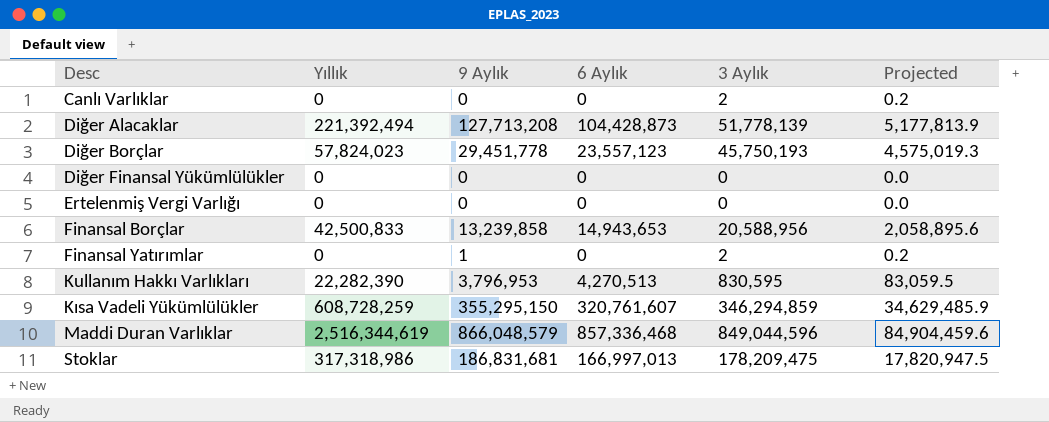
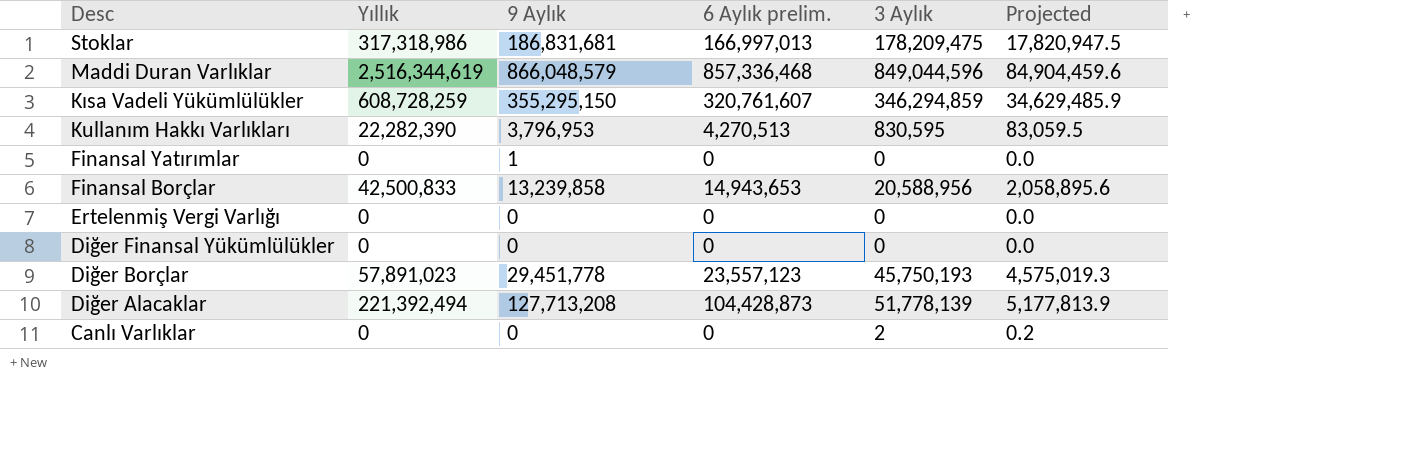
row order: Desc ascending -> Desc descending
column name: 6 Aylık -> 6 Aylık prelim.
Finansal Yatırımlar | 3 Aylık: 2 -> 0
Finansal Yatırımlar | Projected: 0.2 -> 0.0
Diğer Borçlar | Yıllık: 57,824,023 -> 57,891,023

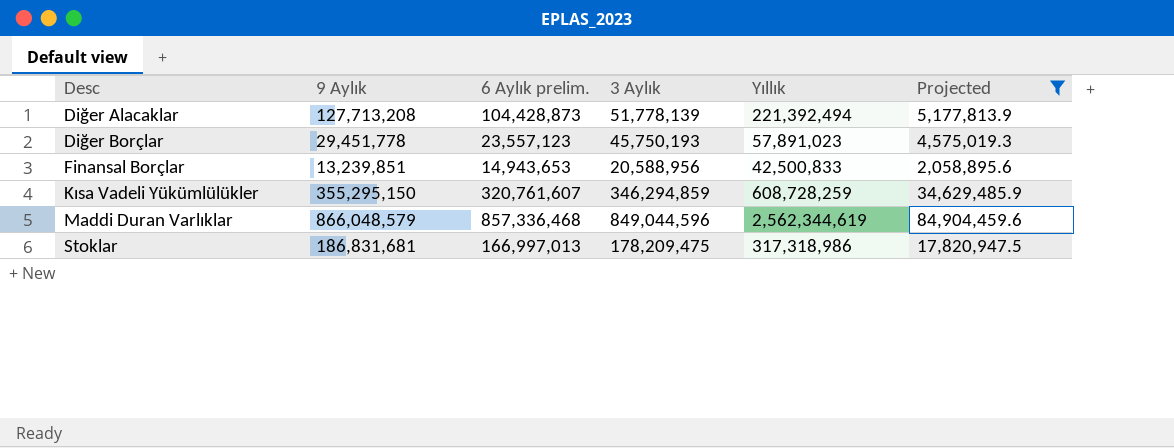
filter: none -> Projected >= 2,058,895.6
row order: Desc descending -> Desc ascending
column Yıllık | position: 2 -> 5
Finansal Borçlar | 9 Aylık: 13,239,858 -> 13,239,851
Maddi Duran Varlıklar | Yıllık: 2,516,344,619 -> 2,562,344,619

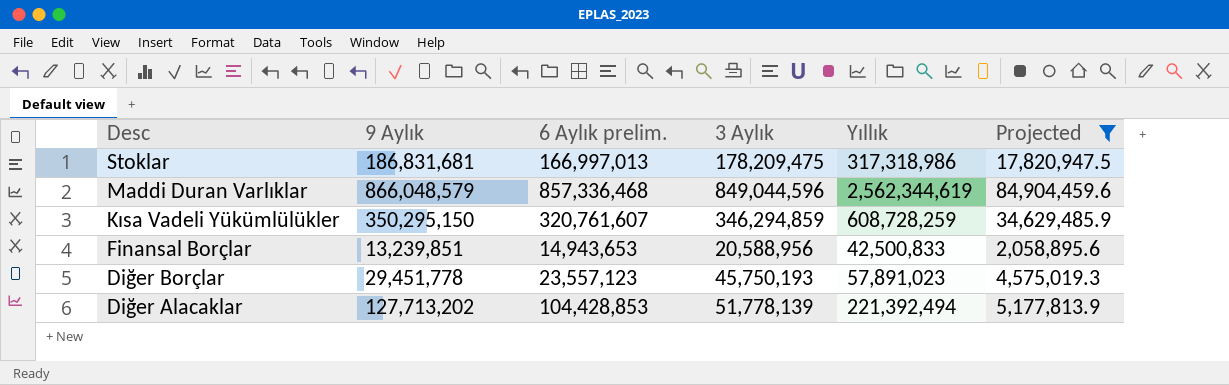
row order: Desc ascending -> Desc descending
Kısa Vadeli Yükümlülükler | 9 Aylık: 355,295,150 -> 350,295,150
Diğer Alacaklar | 9 Aylık: 127,713,208 -> 127,713,202
Diğer Alacaklar | 6 Aylık prelim.: 104,428,873 -> 104,428,853

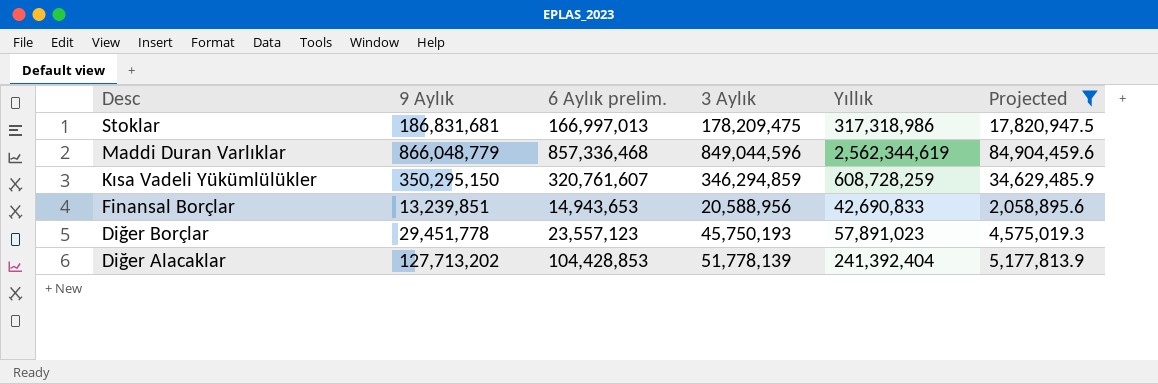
Maddi Duran Varlıklar | 9 Aylık: 866,048,579 -> 866,048,779
Finansal Borçlar | Yıllık: 42,500,833 -> 42,690,833
Diğer Alacaklar | Yıllık: 221,392,494 -> 241,392,404

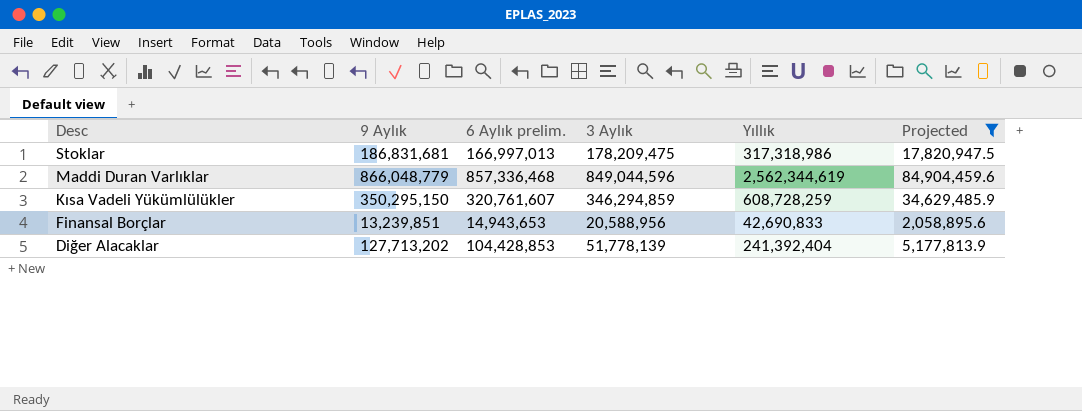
row Diğer Borçlar: 29,451,778 | 23,557,123 | 45,750,193 | 57,891,023 | 4,575,019.3 -> none

